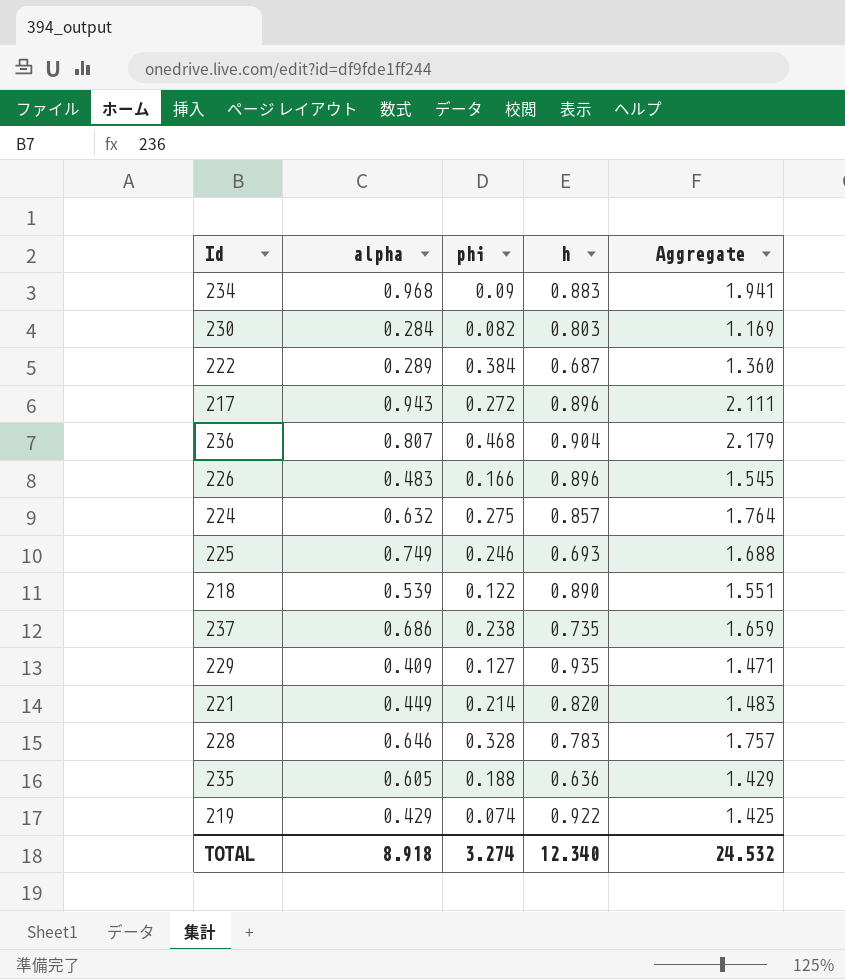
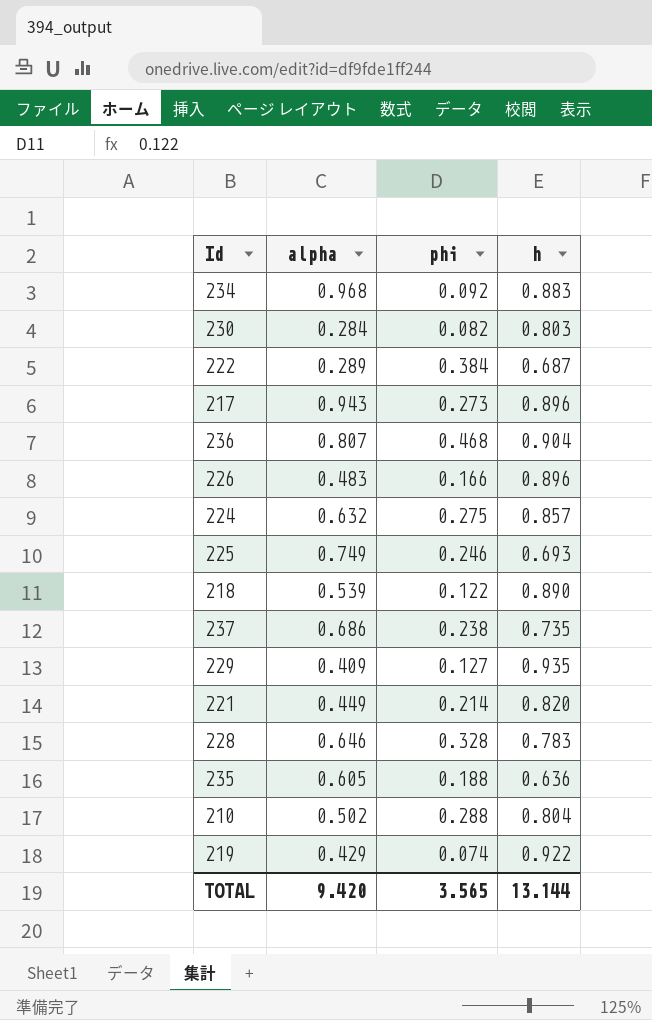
column Aggregate | formula: [alpha] + [phi] + [h] -> none
234 | phi: 0.09 -> 0.092
217 | phi: 0.272 -> 0.273
row 210: none -> 0.502 | 0.288 | 0.804
TOTAL | alpha: 8.918 -> 9.420
TOTAL | phi: 3.274 -> 3.565
TOTAL | h: 12.340 -> 13.144

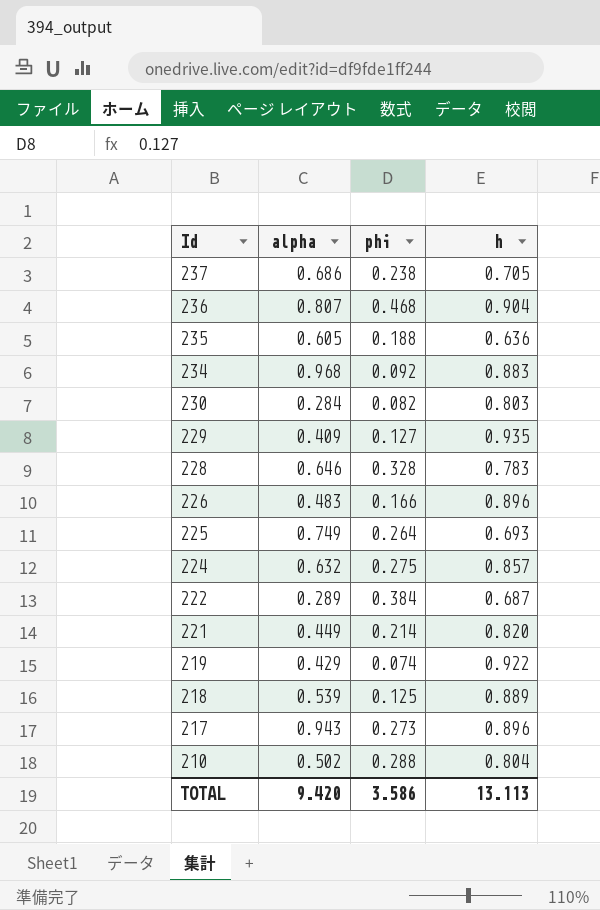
row order: none -> Id descending
237 | h: 0.735 -> 0.705
225 | phi: 0.246 -> 0.264
218 | phi: 0.122 -> 0.125
218 | h: 0.890 -> 0.889
TOTAL | phi: 3.565 -> 3.586
TOTAL | h: 13.144 -> 13.113

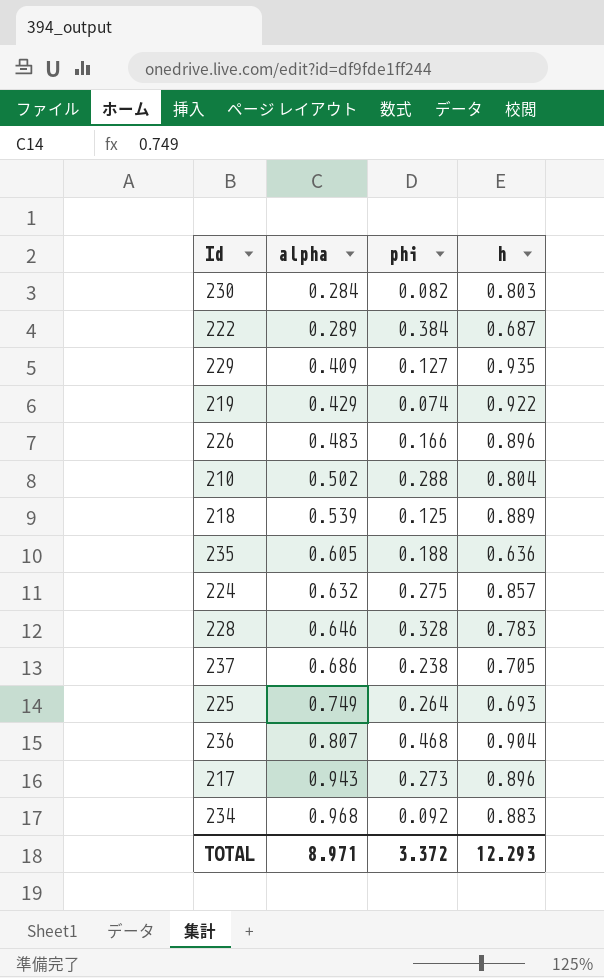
row order: Id descending -> alpha ascending
row 221: 0.449 | 0.214 | 0.820 -> none
TOTAL | alpha: 9.420 -> 8.971
TOTAL | phi: 3.586 -> 3.372
TOTAL | h: 13.113 -> 12.293

